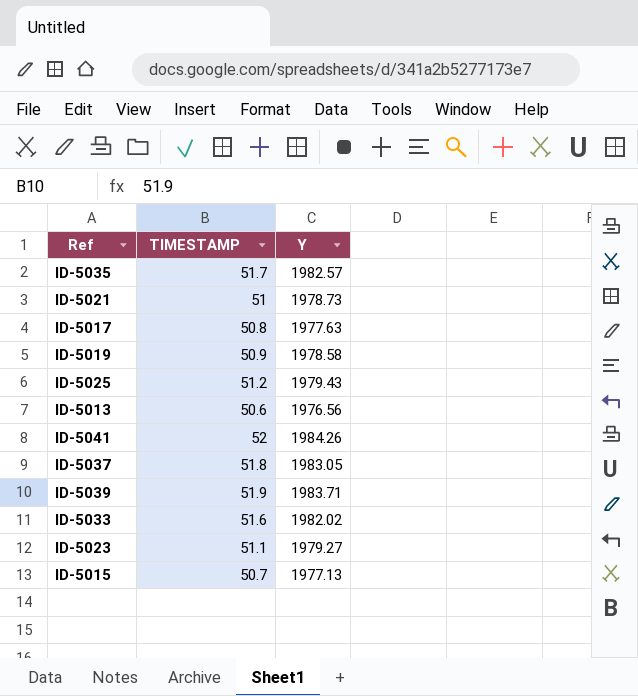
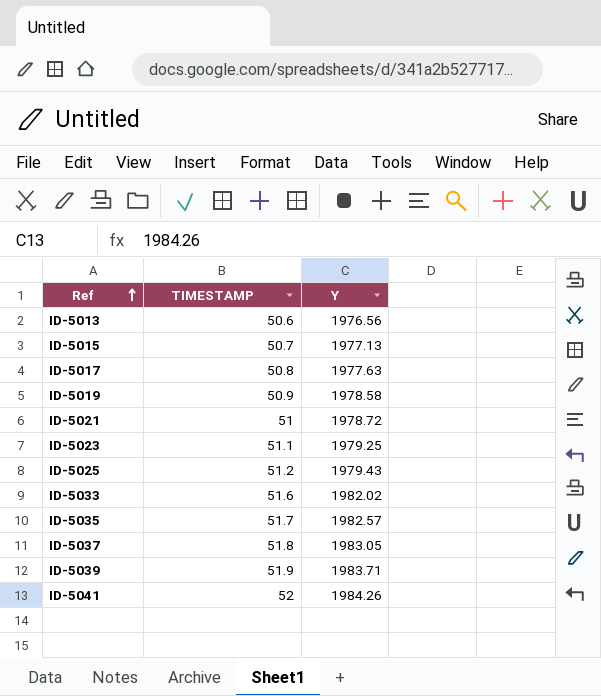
row order: none -> Ref ascending
ID-5021 | Y: 1978.73 -> 1978.72
ID-5023 | Y: 1979.27 -> 1979.25

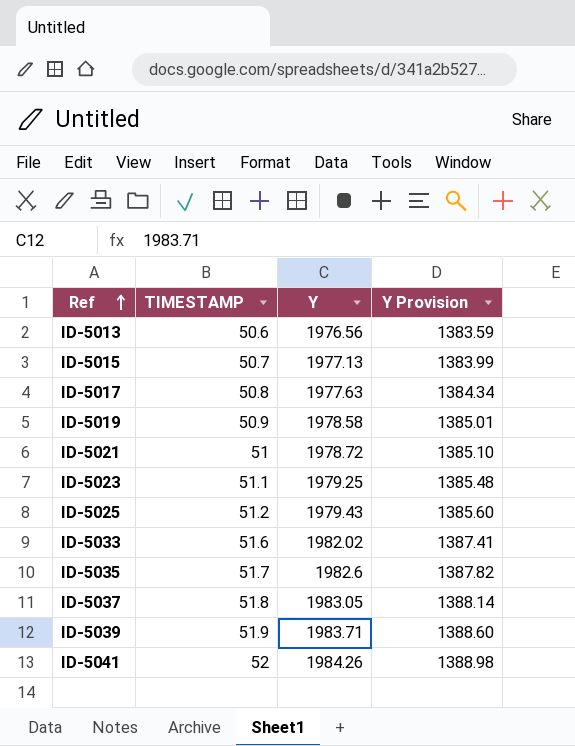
column Y Provision | formula: none -> [Y] * 0.7
ID-5035 | Y: 1982.57 -> 1982.6

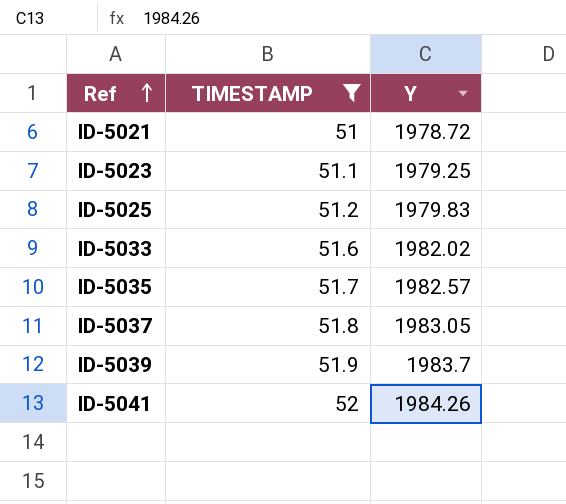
filter: none -> TIMESTAMP >= 51
column Y Provision | formula: [Y] * 0.7 -> none
ID-5025 | Y: 1979.43 -> 1979.83
ID-5035 | Y: 1982.6 -> 1982.57
ID-5039 | Y: 1983.71 -> 1983.7

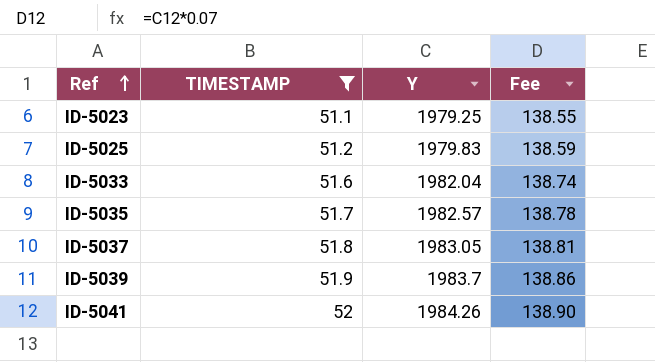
column Fee | formula: none -> [Y] * 0.07
row ID-5021: 51 | 1978.72 -> none
ID-5033 | Y: 1982.02 -> 1982.04

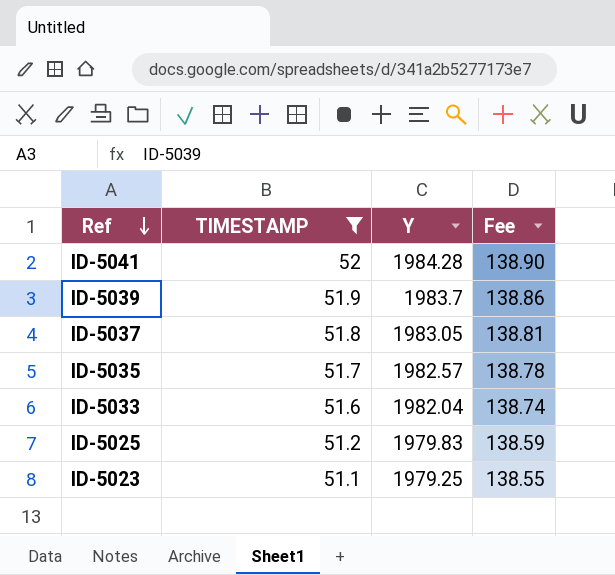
row order: Ref ascending -> Ref descending
ID-5041 | Y: 1984.26 -> 1984.28

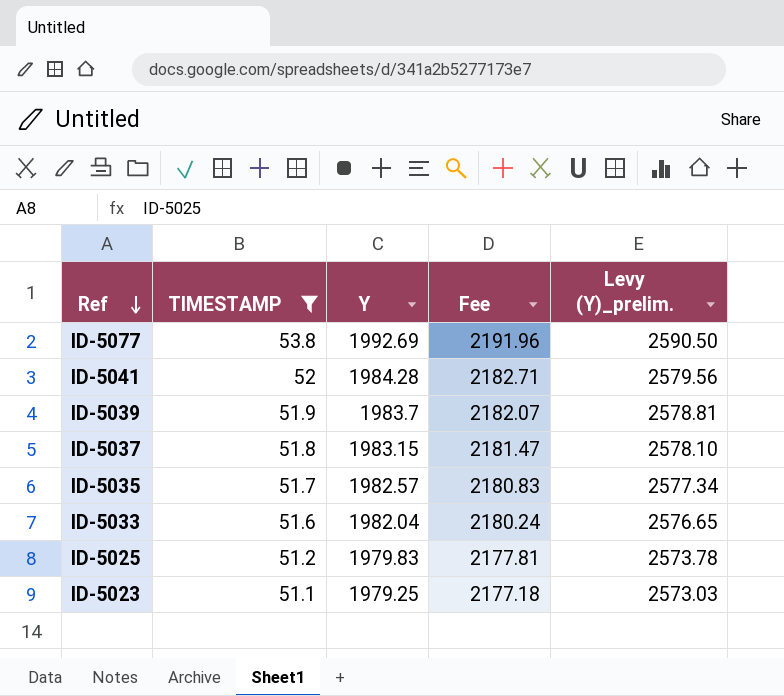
column Fee | formula: [Y] * 0.07 -> [Y] * 1.1
column Levy (Y)_prelim. | formula: none -> [Y] * 1.3
row ID-5077: none -> 53.8 | 1992.69 | 2191.96 | 2590.50
ID-5037 | Y: 1983.05 -> 1983.15

